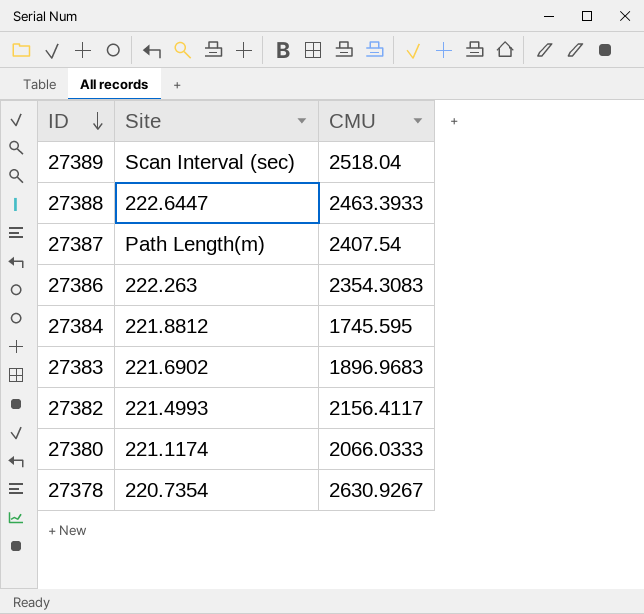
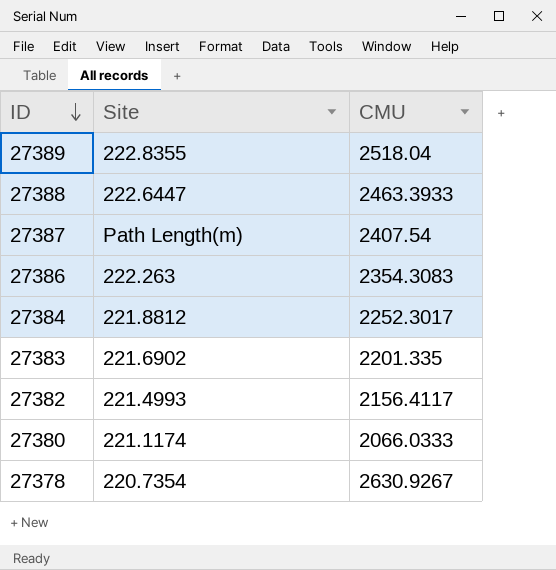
27389 | Site: Scan Interval (sec) -> 222.8355
27384 | CMU: 1745.595 -> 2252.3017
27383 | CMU: 1896.9683 -> 2201.335

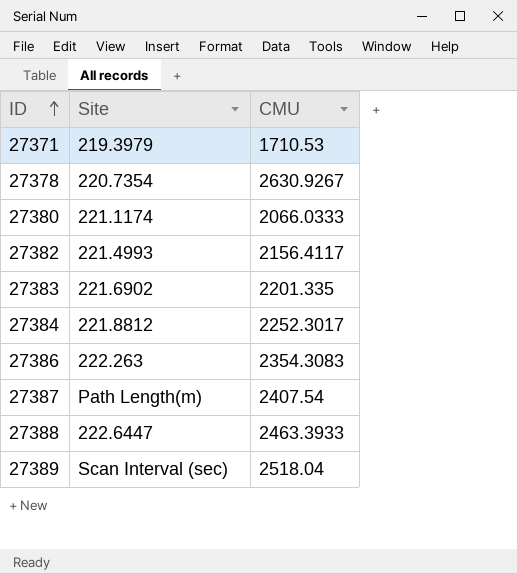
row order: ID descending -> ID ascending
row 27371: none -> 219.3979 | 1710.53
27389 | Site: 222.8355 -> Scan Interval (sec)

